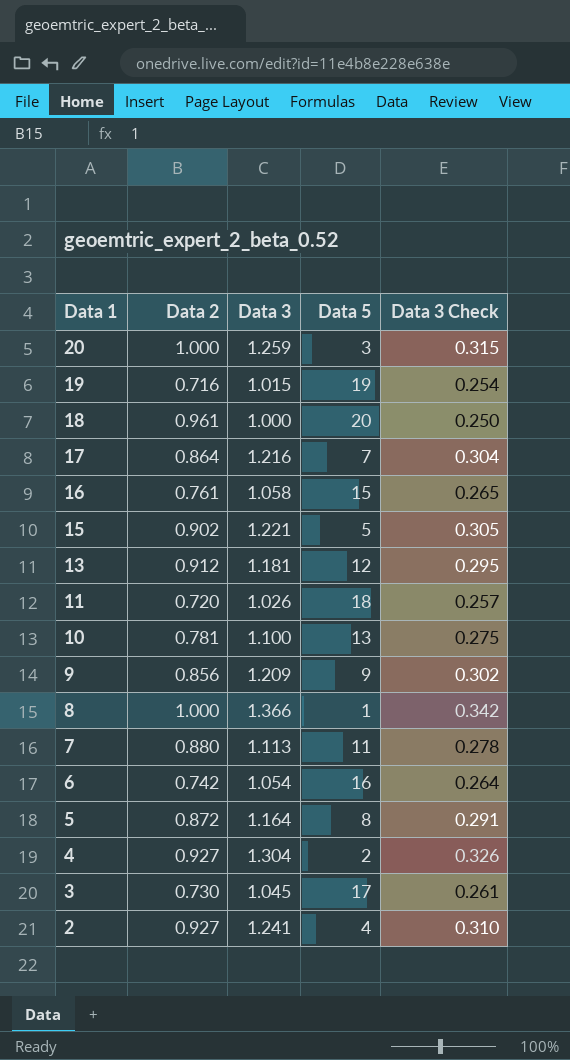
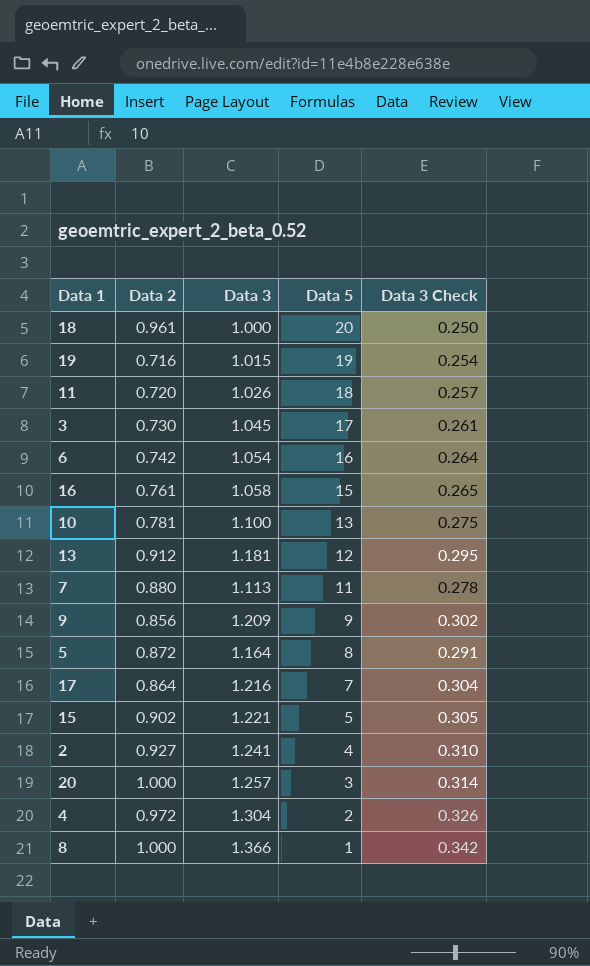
row order: Data 1 descending -> Data 5 descending
20 | Data 3: 1.259 -> 1.257
20 | Data 3 Check: 0.315 -> 0.314
4 | Data 2: 0.927 -> 0.972

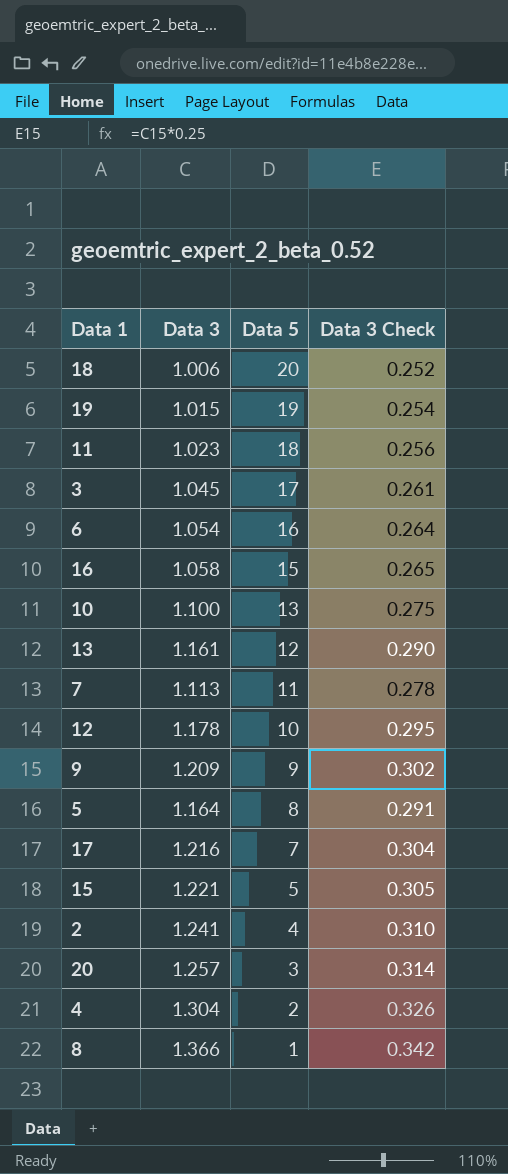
column Data 2 | position: 2 -> none
18 | Data 3: 1.000 -> 1.006
18 | Data 3 Check: 0.250 -> 0.252
11 | Data 3: 1.026 -> 1.023
11 | Data 3 Check: 0.257 -> 0.256
13 | Data 3: 1.181 -> 1.161
13 | Data 3 Check: 0.295 -> 0.290
row 12: none -> 1.178 | 10 | 0.295

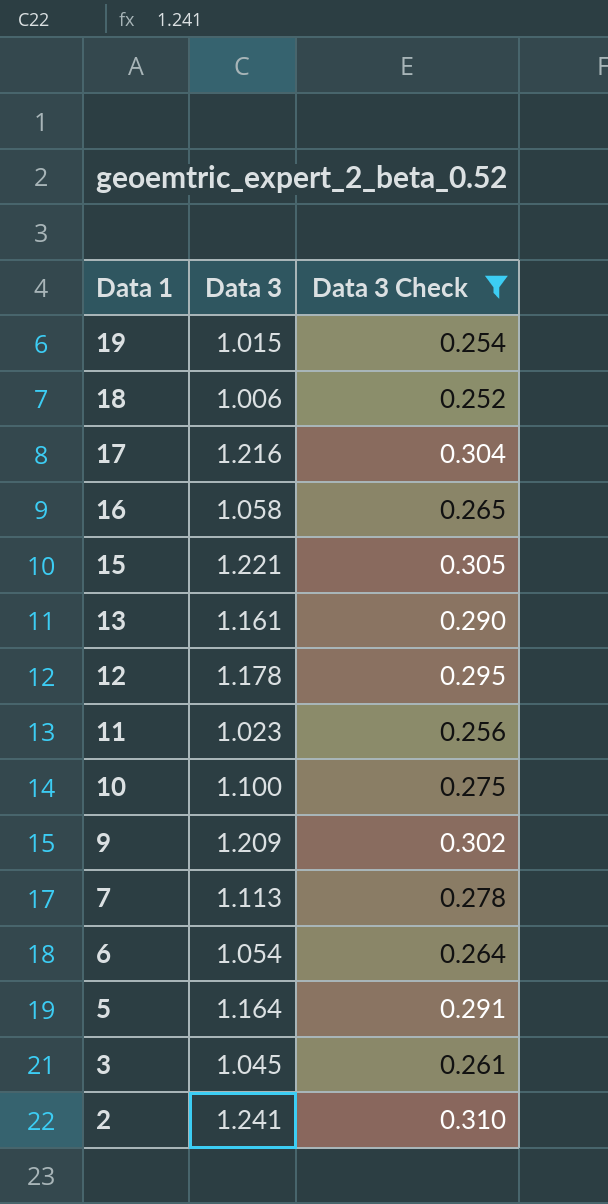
filter: none -> Data 3 Check <= 0.310
row order: Data 5 descending -> Data 1 descending
column Data 5 | position: 3 -> none

